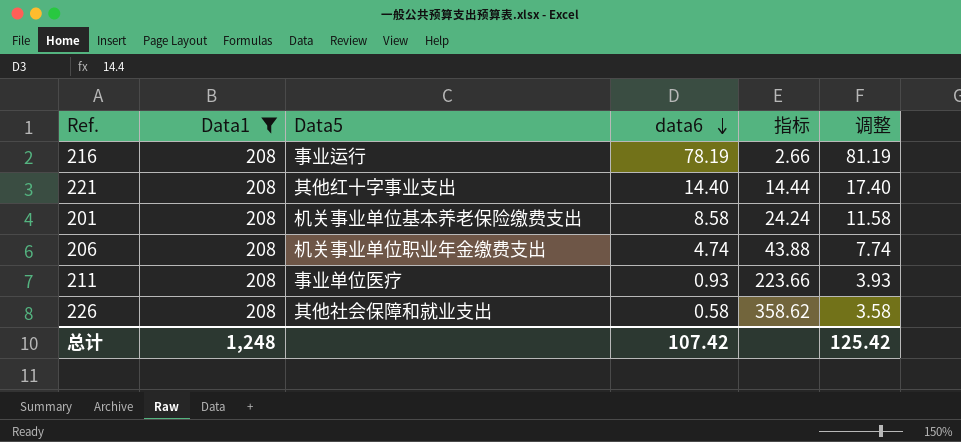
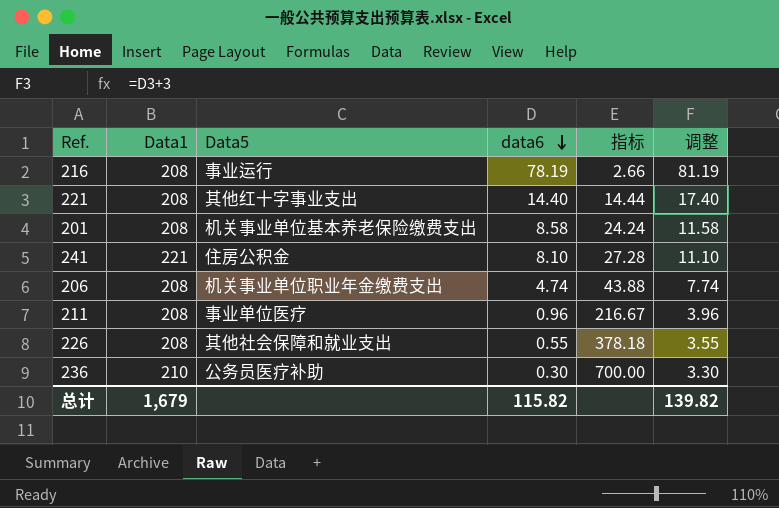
filter: Data1 = 208 -> none
211 | data6: 0.93 -> 0.96
211 | 指标: 223.66 -> 216.67
211 | 调整: 3.93 -> 3.96
226 | data6: 0.58 -> 0.55
226 | 指标: 358.62 -> 378.18
226 | 调整: 3.58 -> 3.55
总计 | Data1: 1,248 -> 1,679
总计 | data6: 107.42 -> 115.82
总计 | 调整: 125.42 -> 139.82

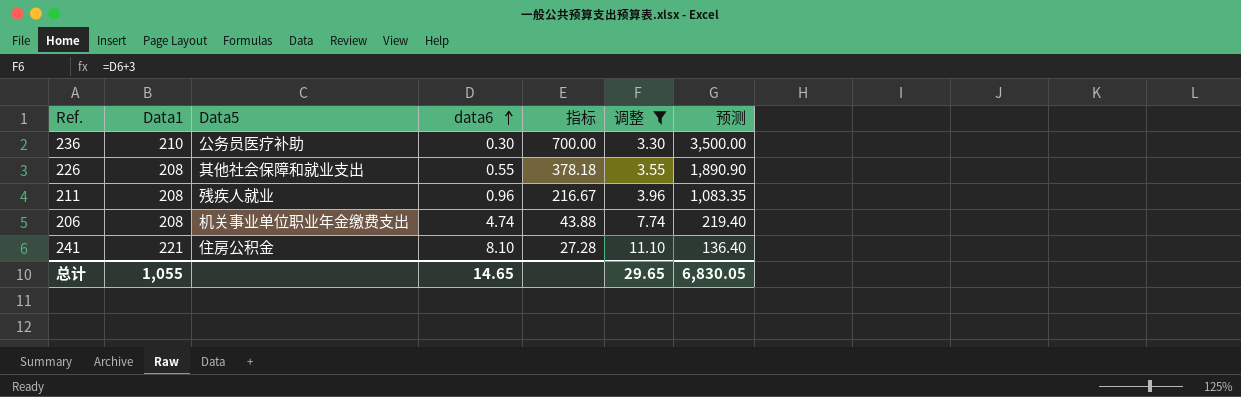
filter: none -> 调整 <= 11.10
row order: data6 descending -> data6 ascending
column 预测 | formula: none -> [指标] * 5
211 | Data5: 事业单位医疗 -> 残疾人就业
总计 | Data1: 1,679 -> 1,055
总计 | data6: 115.82 -> 14.65
总计 | 调整: 139.82 -> 29.65

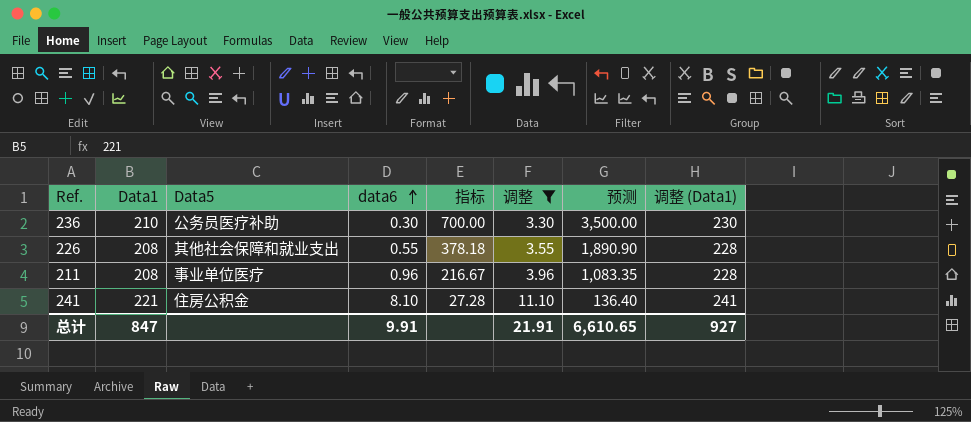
column 调整 (Data1) | formula: none -> [Data1] + 20
row 206: 208 | 机关事业单位职业年金缴费支出 | 4.74 | 43.88 | 7.74 | 219.40 -> none
211 | Data5: 残疾人就业 -> 事业单位医疗
总计 | Data1: 1,055 -> 847
总计 | data6: 14.65 -> 9.91
总计 | 调整: 29.65 -> 21.91
总计 | 预测: 6,830.05 -> 6,610.65

